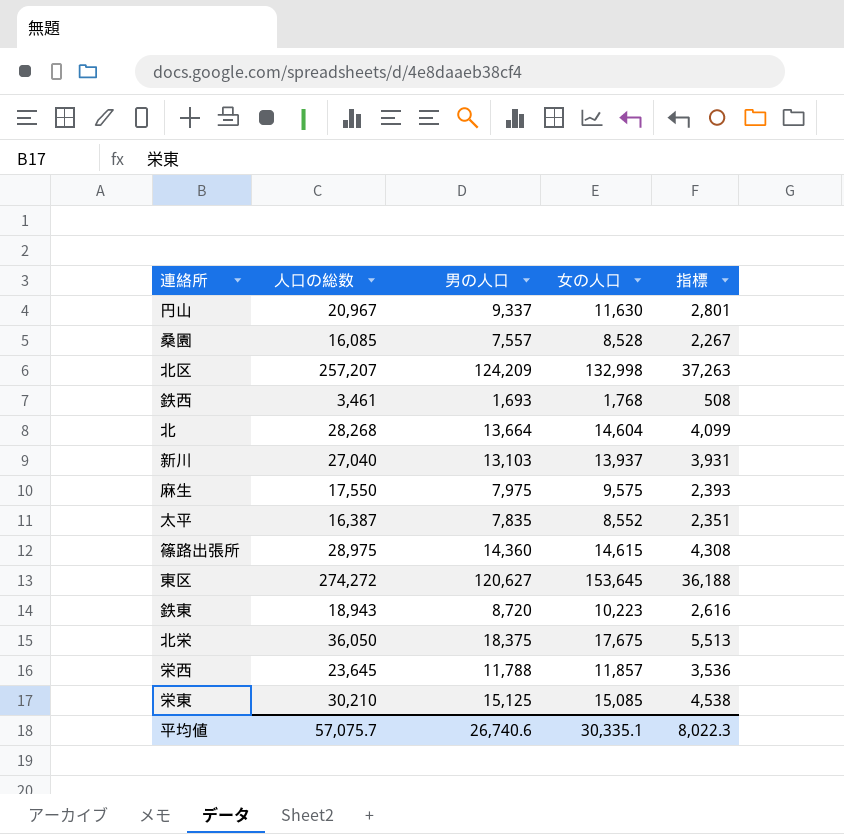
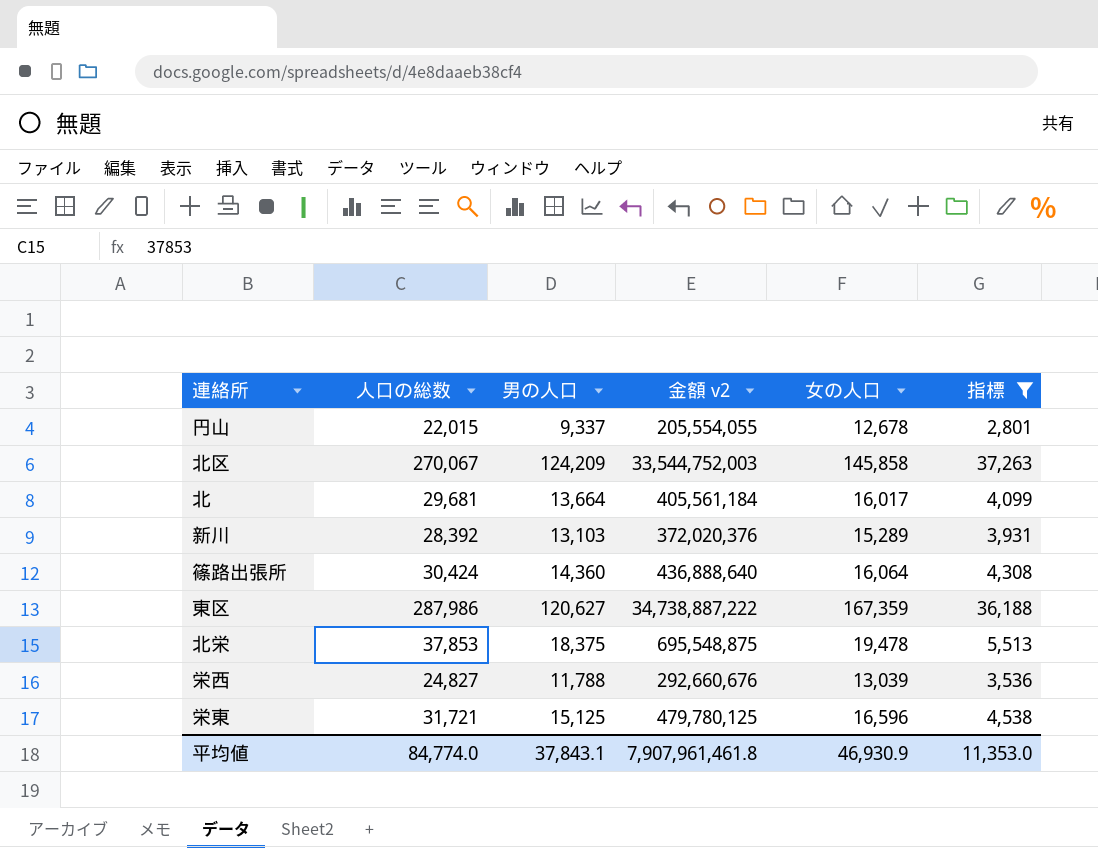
filter: none -> 指標 >= 2,801
column 金額 v2 | formula: none -> [人口の総数] * [男の人口]
円山 | 人口の総数: 20,967 -> 22,015
円山 | 女の人口: 11,630 -> 12,678
北区 | 人口の総数: 257,207 -> 270,067
北区 | 女の人口: 132,998 -> 145,858
北 | 人口の総数: 28,268 -> 29,681
北 | 女の人口: 14,604 -> 16,017
新川 | 人口の総数: 27,040 -> 28,392
新川 | 女の人口: 13,937 -> 15,289
篠路出張所 | 人口の総数: 28,975 -> 30,424
篠路出張所 | 女の人口: 14,615 -> 16,064
東区 | 人口の総数: 274,272 -> 287,986
東区 | 女の人口: 153,645 -> 167,359
北栄 | 人口の総数: 36,050 -> 37,853
北栄 | 女の人口: 17,675 -> 19,478
栄西 | 人口の総数: 23,645 -> 24,827
栄西 | 女の人口: 11,857 -> 13,039
栄東 | 人口の総数: 30,210 -> 31,721
栄東 | 女の人口: 15,085 -> 16,596
平均値 | 人口の総数: 57,075.7 -> 84,774.0
平均値 | 男の人口: 26,740.6 -> 37,843.1
平均値 | 女の人口: 30,335.1 -> 46,930.9
平均値 | 指標: 8,022.3 -> 11,353.0

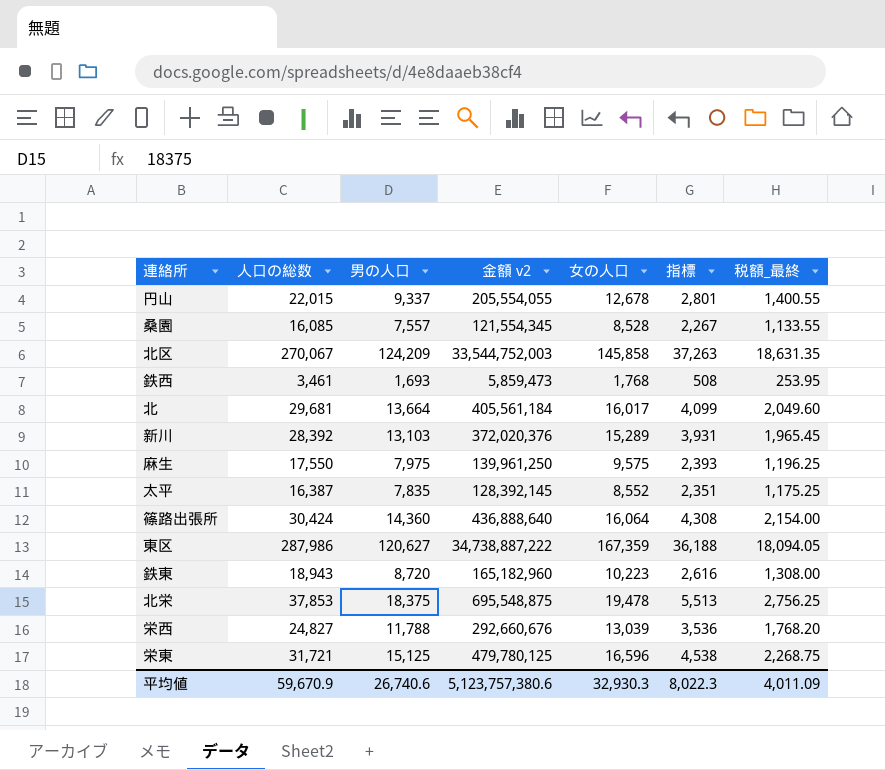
filter: 指標 >= 2,801 -> none
column 税額_最終 | formula: none -> [男の人口] * 0.15
平均値 | 人口の総数: 84,774.0 -> 59,670.9
平均値 | 男の人口: 37,843.1 -> 26,740.6
平均値 | 金額 v2: 7,907,961,461.8 -> 5,123,757,380.6
平均値 | 女の人口: 46,930.9 -> 32,930.3
平均値 | 指標: 11,353.0 -> 8,022.3

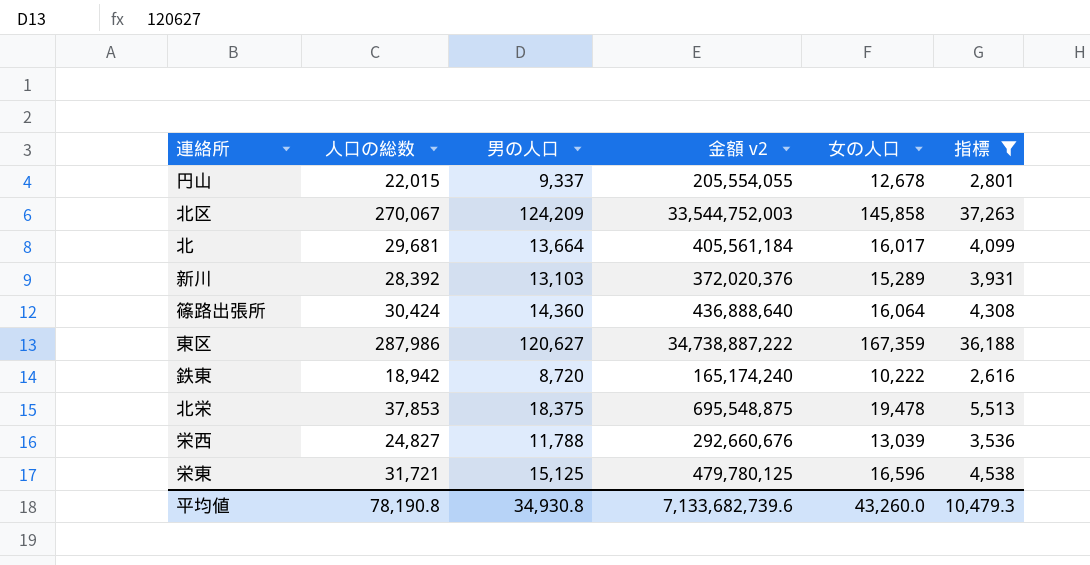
filter: none -> 指標 >= 2,616
column 税額_最終 | formula: [男の人口] * 0.15 -> none
鉄東 | 人口の総数: 18,943 -> 18,942
鉄東 | 金額 v2: 165,182,960 -> 165,174,240
鉄東 | 女の人口: 10,223 -> 10,222
平均値 | 人口の総数: 59,670.9 -> 78,190.8
平均値 | 男の人口: 26,740.6 -> 34,930.8
平均値 | 金額 v2: 5,123,757,380.6 -> 7,133,682,739.6
平均値 | 女の人口: 32,930.3 -> 43,260.0
平均値 | 指標: 8,022.3 -> 10,479.3

